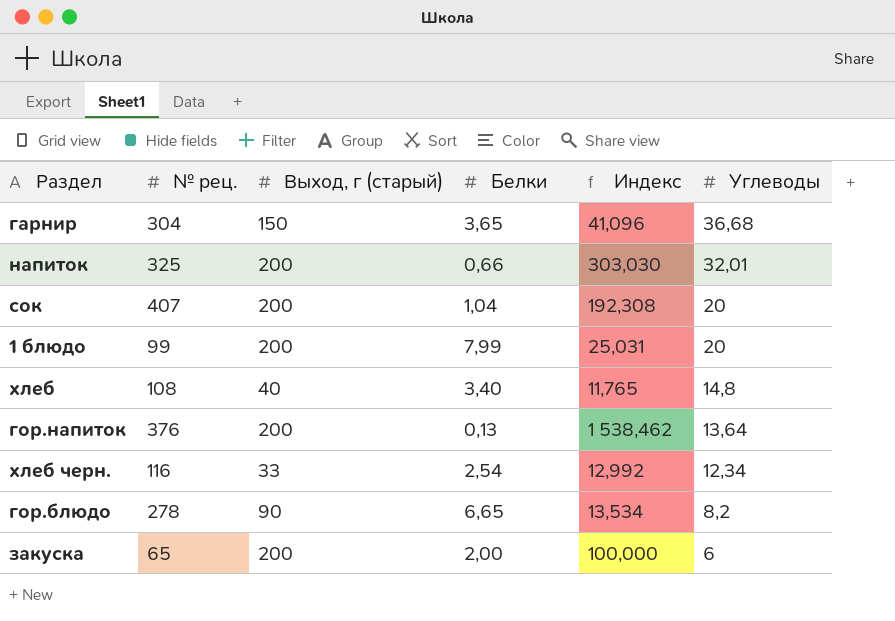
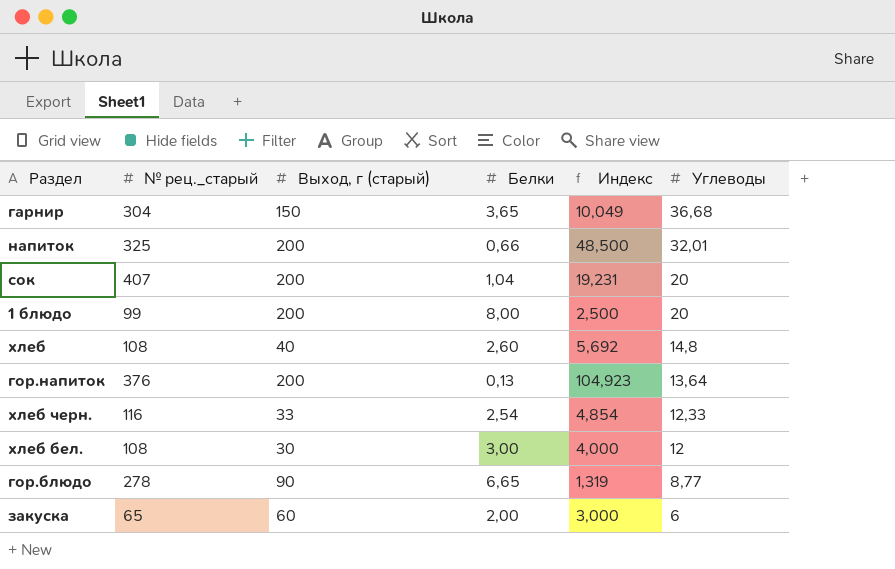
column name: № рец. -> № рец._старый
column Индекс | formula: [Выход, г (старый)] / [Белки] -> [Углеводы] / [Белки]
1 блюдо | Белки: 7,99 -> 8,00
хлеб | Белки: 3,40 -> 2,60
хлеб черн. | Углеводы: 12,34 -> 12,33
row хлеб бел.: none -> 108 | 30 | 3,00 | 4,000 | 12
гор.блюдо | Углеводы: 8,2 -> 8,77
закуска | Выход, г (старый): 200 -> 60

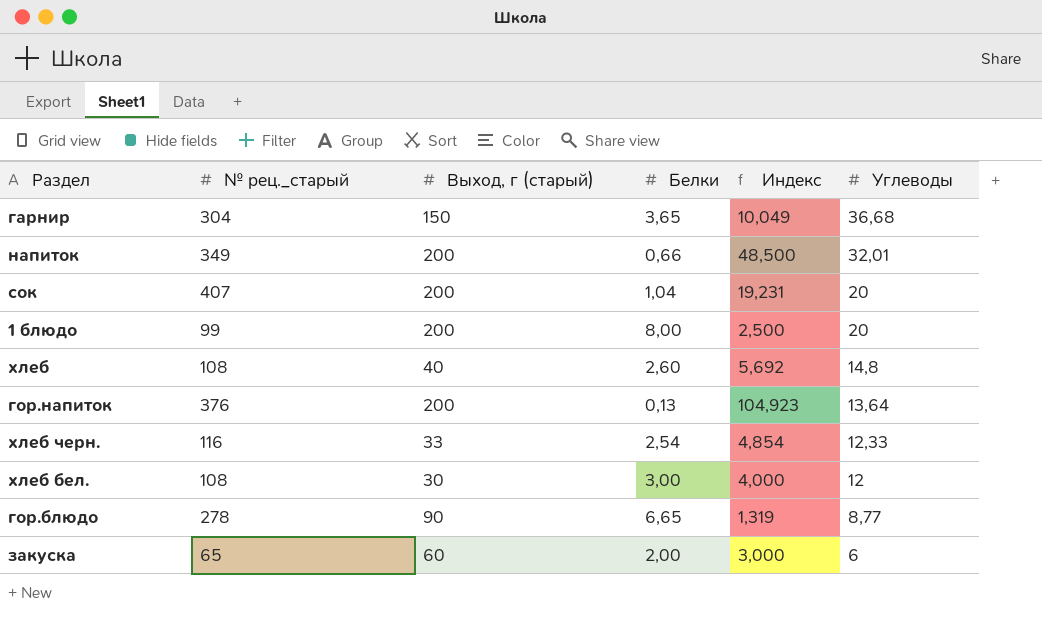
напиток | № рец._старый: 325 -> 349

